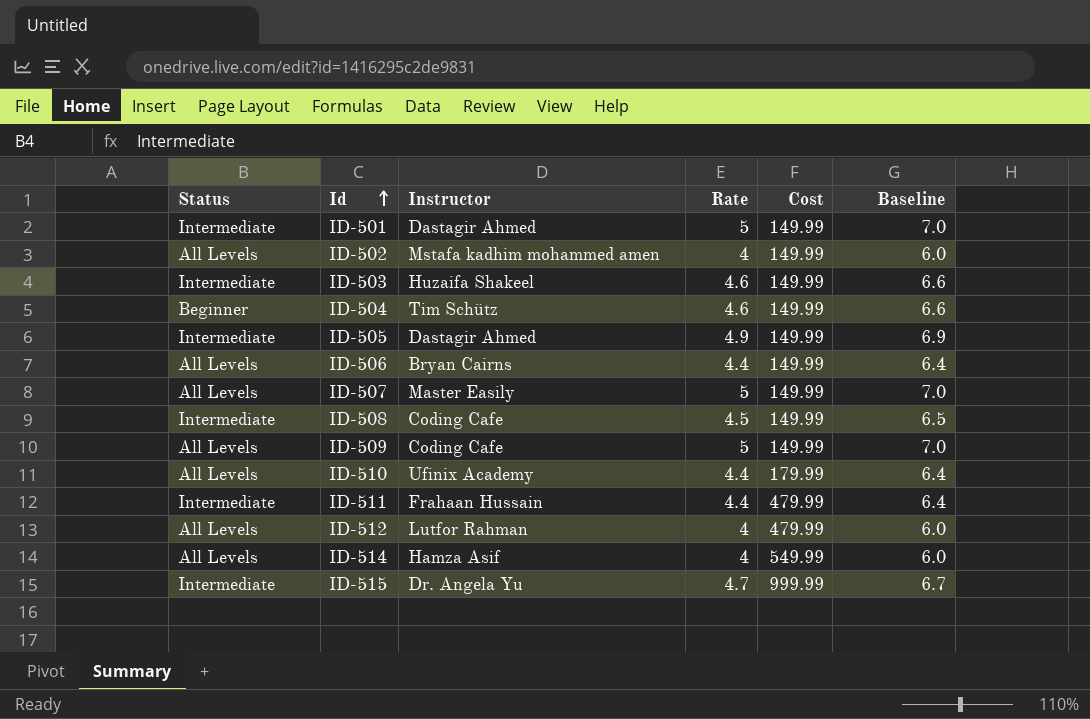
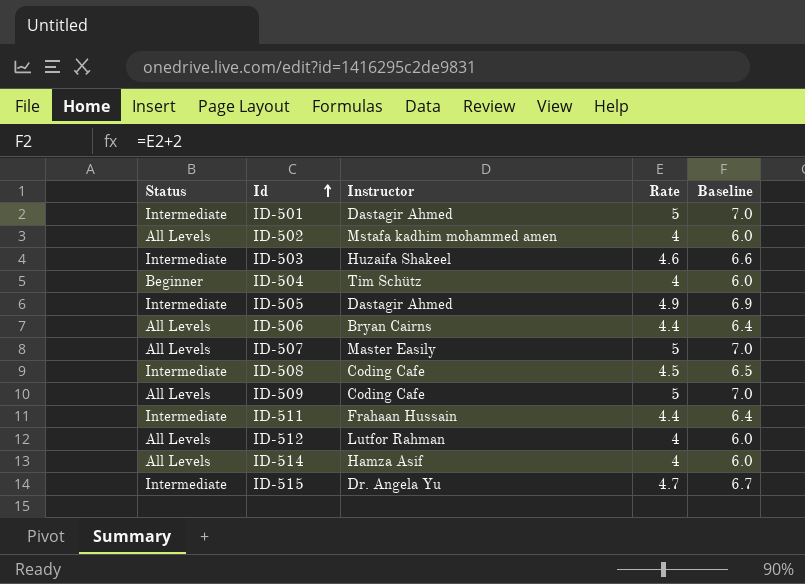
column Cost | position: 5 -> none
row ID-510: All Levels | Ufinix Academy | 4.4 | 179.99 | 6.4 -> none
ID-504 | Rate: 4.6 -> 4
ID-504 | Baseline: 6.6 -> 6.0

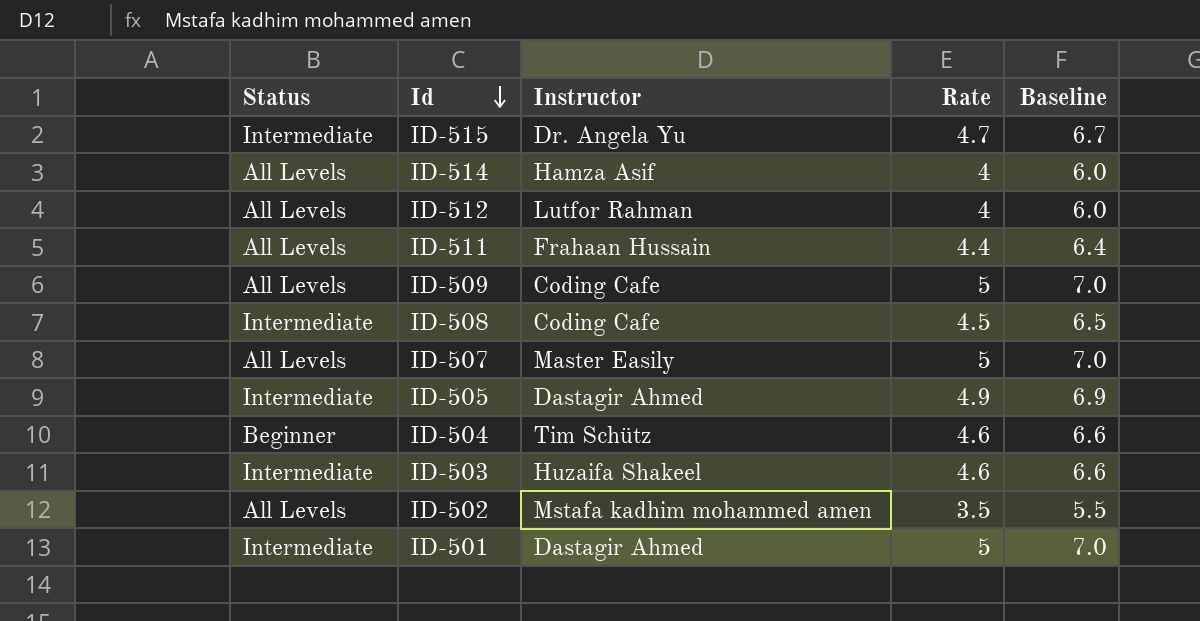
row order: Id ascending -> Id descending
row ID-506: All Levels | Bryan Cairns | 4.4 | 6.4 -> none
ID-511 | Status: Intermediate -> All Levels
ID-504 | Rate: 4 -> 4.6
ID-504 | Baseline: 6.0 -> 6.6
ID-502 | Rate: 4 -> 3.5
ID-502 | Baseline: 6.0 -> 5.5

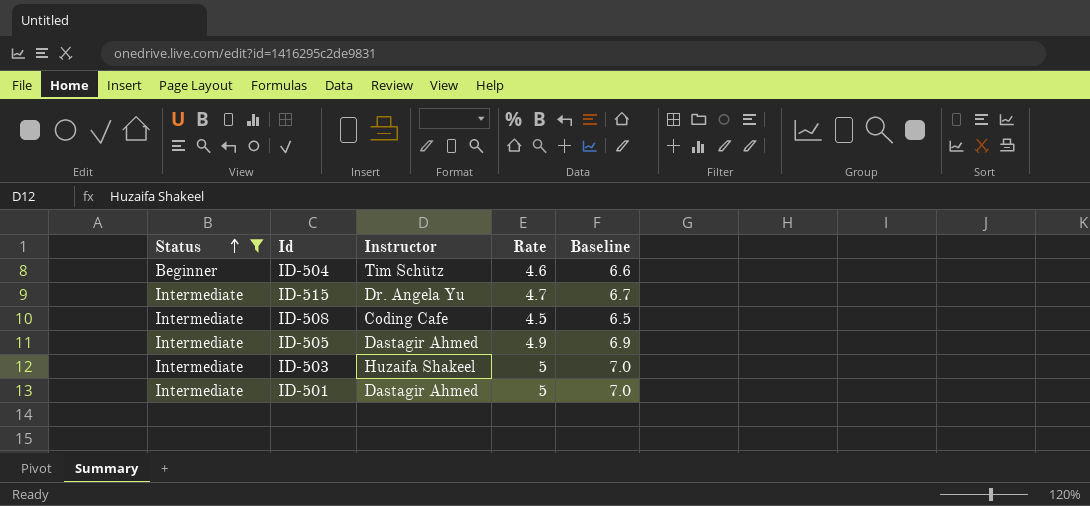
filter: none -> Status != All Levels
row order: Id descending -> Status ascending
ID-503 | Rate: 4.6 -> 5
ID-503 | Baseline: 6.6 -> 7.0

